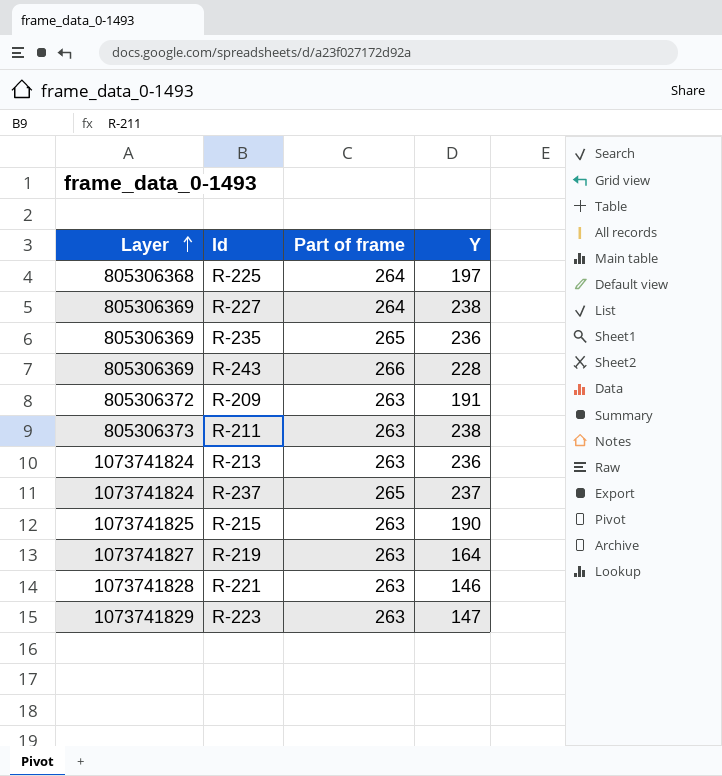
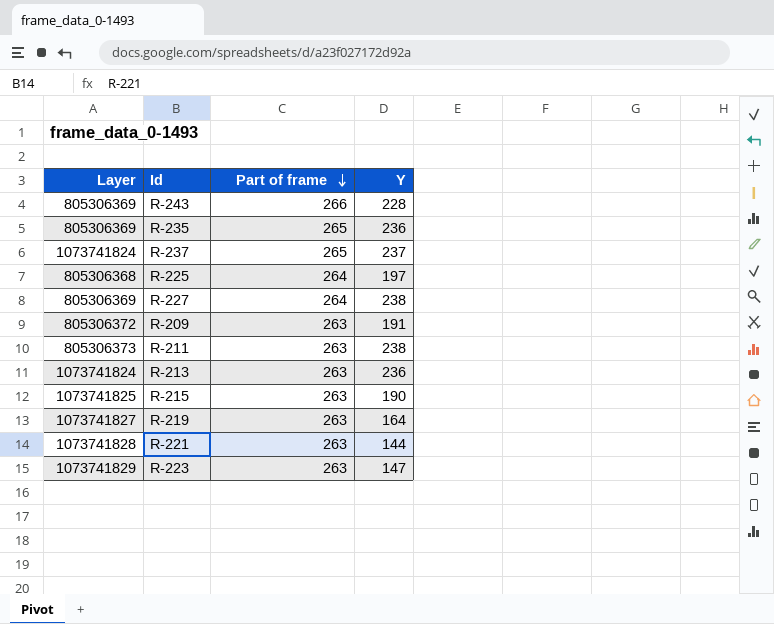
row order: Layer ascending -> Part of frame descending
R-221 | Y: 146 -> 144

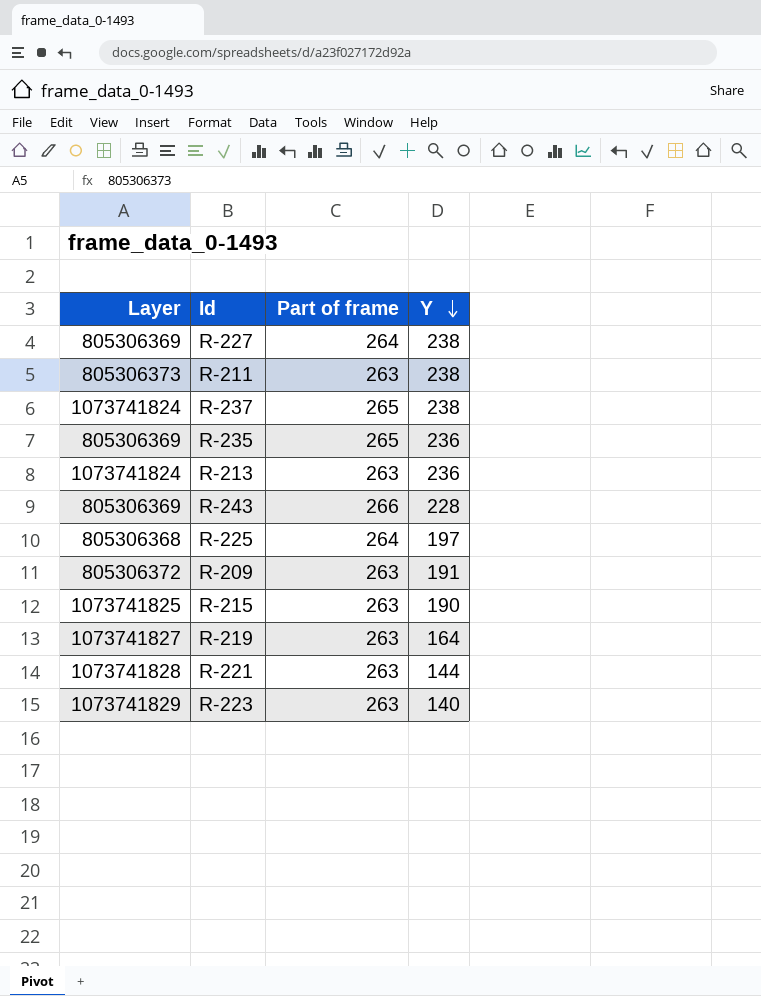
row order: Part of frame descending -> Y descending
R-237 | Y: 237 -> 238
R-223 | Y: 147 -> 140

